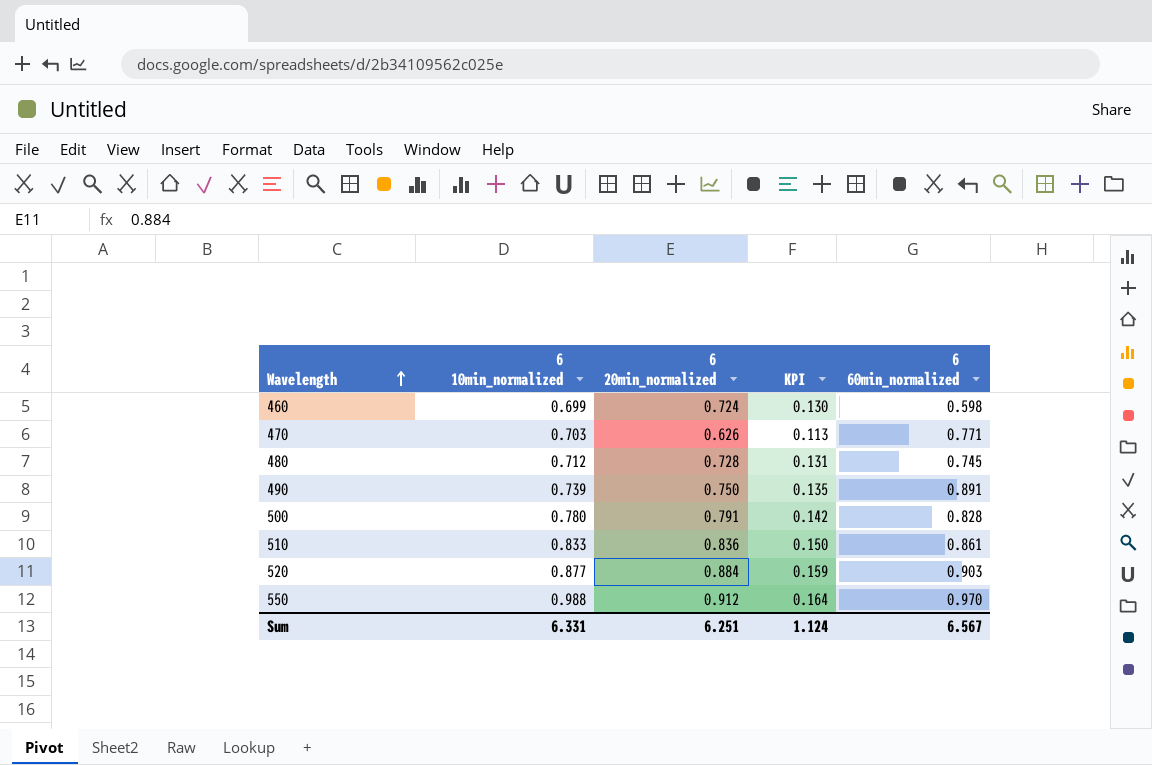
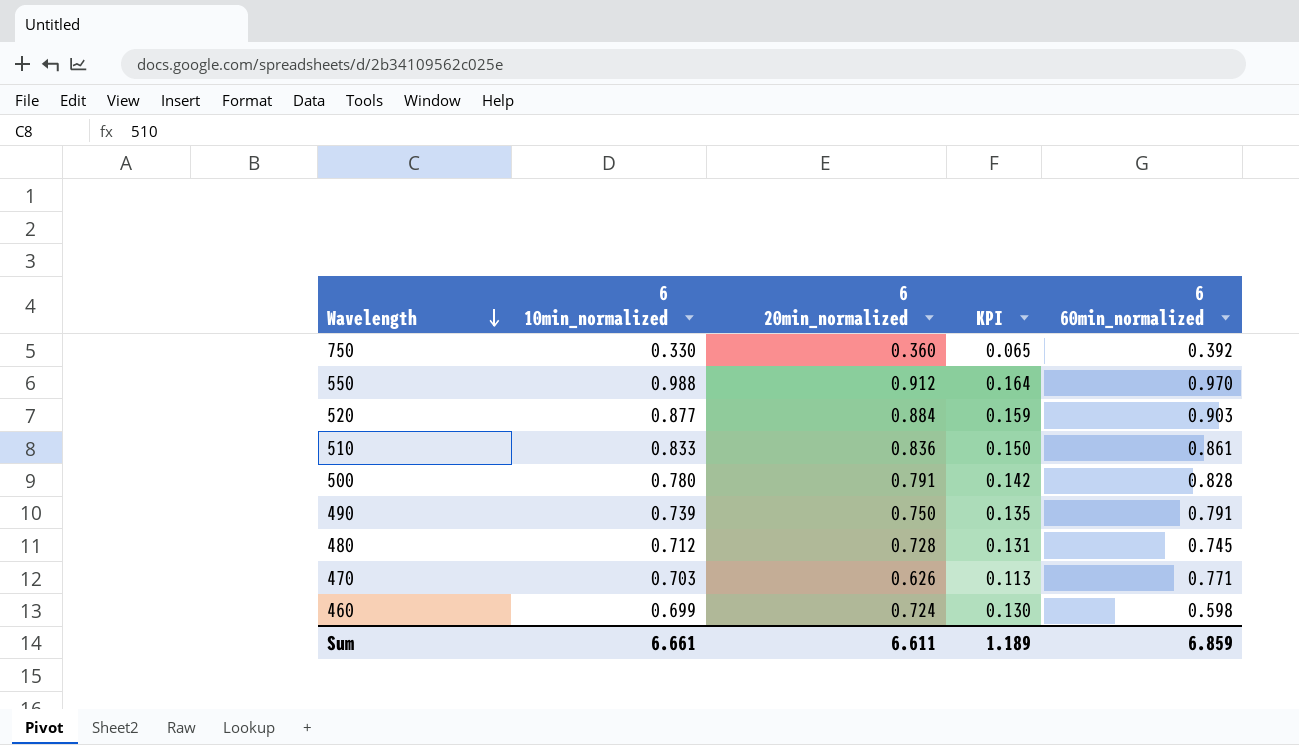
row order: Wavelength ascending -> Wavelength descending
row 750: none -> 0.330 | 0.360 | 0.065 | 0.392
490 | 6 60min_normalized: 0.891 -> 0.791
Sum | 6 10min_normalized: 6.331 -> 6.661
Sum | 6 20min_normalized: 6.251 -> 6.611
Sum | KPI: 1.124 -> 1.189
Sum | 6 60min_normalized: 6.567 -> 6.859

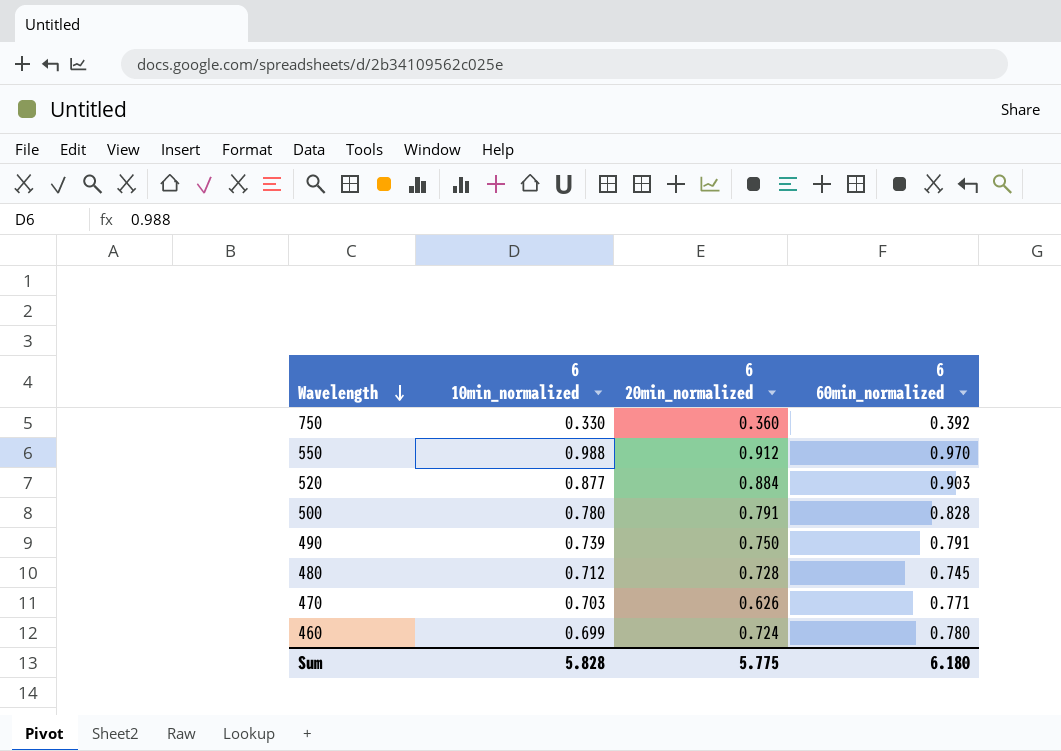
column KPI | formula: [6 20min_normalized] * 0.18 -> none
row 510: 0.833 | 0.836 | 0.150 | 0.861 -> none
460 | 6 60min_normalized: 0.598 -> 0.780
Sum | 6 10min_normalized: 6.661 -> 5.828
Sum | 6 20min_normalized: 6.611 -> 5.775
Sum | 6 60min_normalized: 6.859 -> 6.180

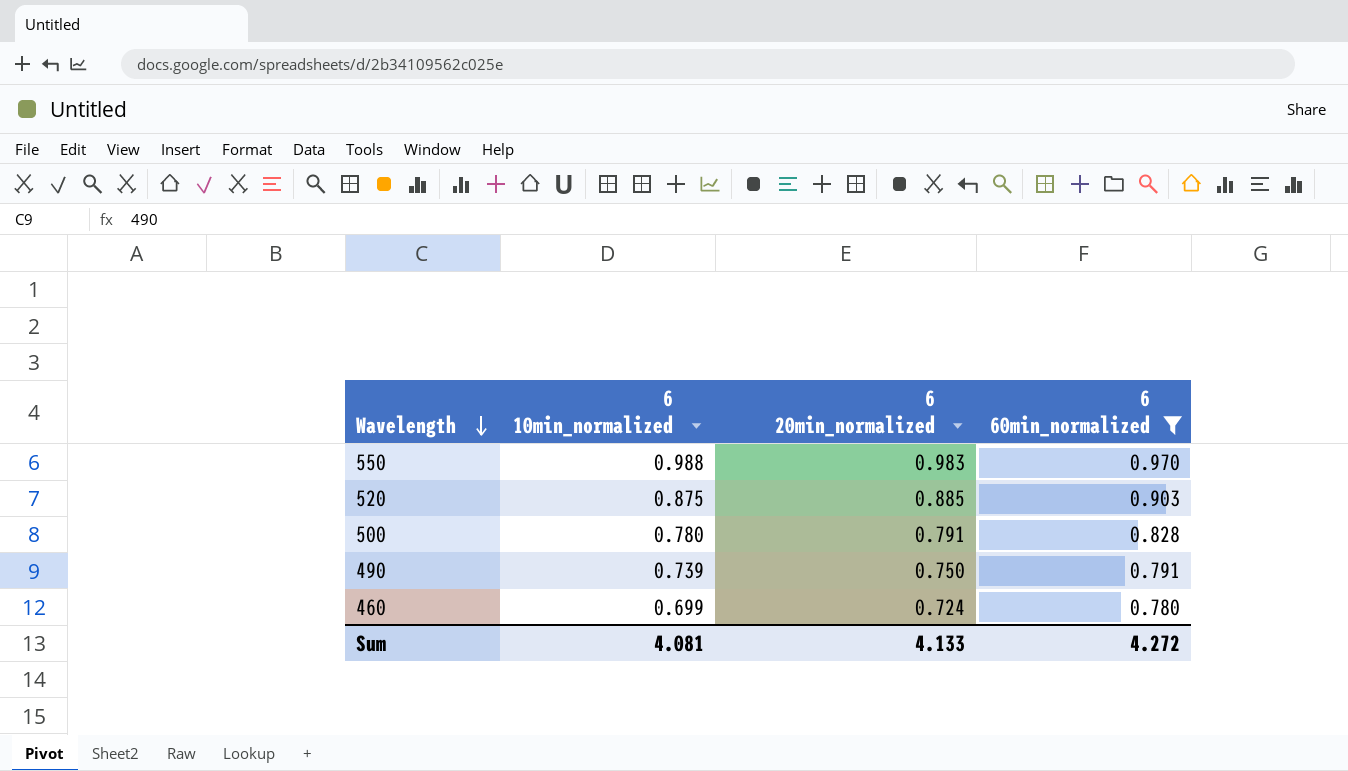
filter: none -> 6 60min_normalized >= 0.780
550 | 6 20min_normalized: 0.912 -> 0.983
520 | 6 10min_normalized: 0.877 -> 0.875
520 | 6 20min_normalized: 0.884 -> 0.885
Sum | 6 10min_normalized: 5.828 -> 4.081
Sum | 6 20min_normalized: 5.775 -> 4.133
Sum | 6 60min_normalized: 6.180 -> 4.272

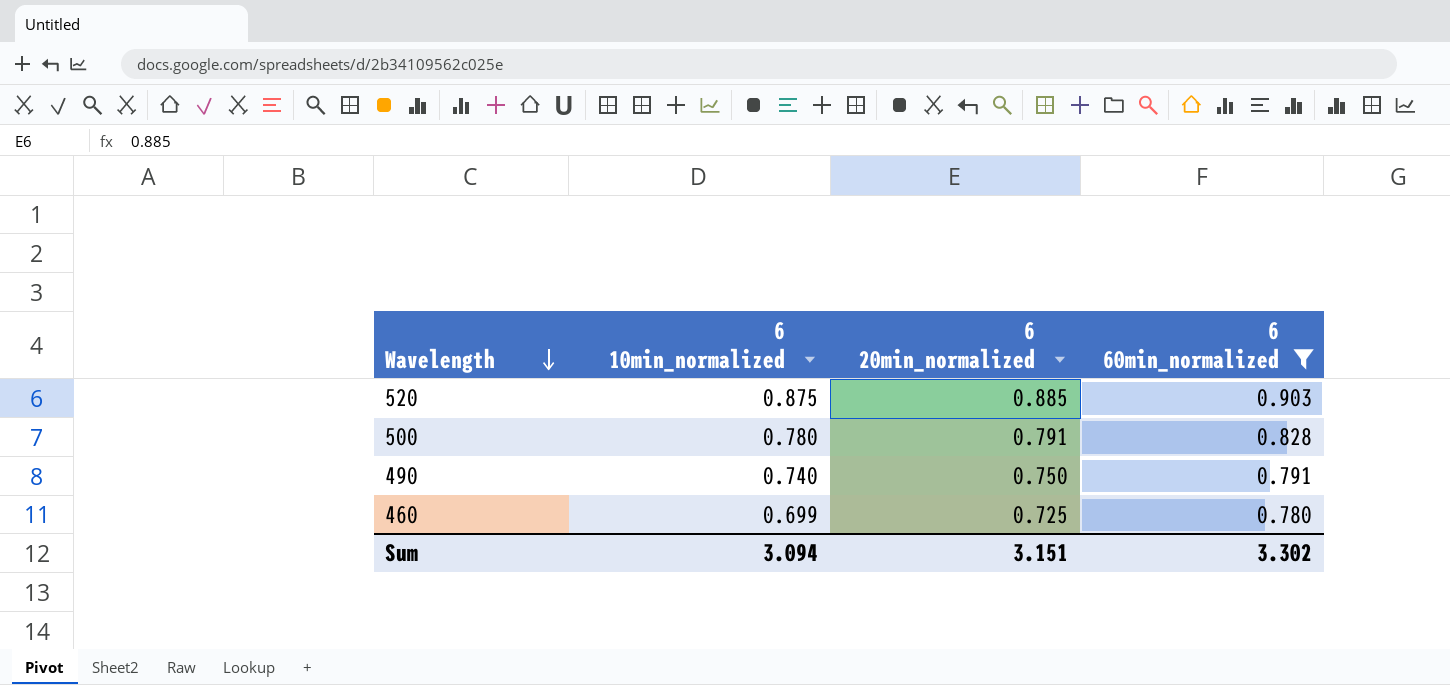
row 550: 0.988 | 0.983 | 0.970 -> none
490 | 6 10min_normalized: 0.739 -> 0.740
460 | 6 20min_normalized: 0.724 -> 0.725
Sum | 6 10min_normalized: 4.081 -> 3.094
Sum | 6 20min_normalized: 4.133 -> 3.151
Sum | 6 60min_normalized: 4.272 -> 3.302

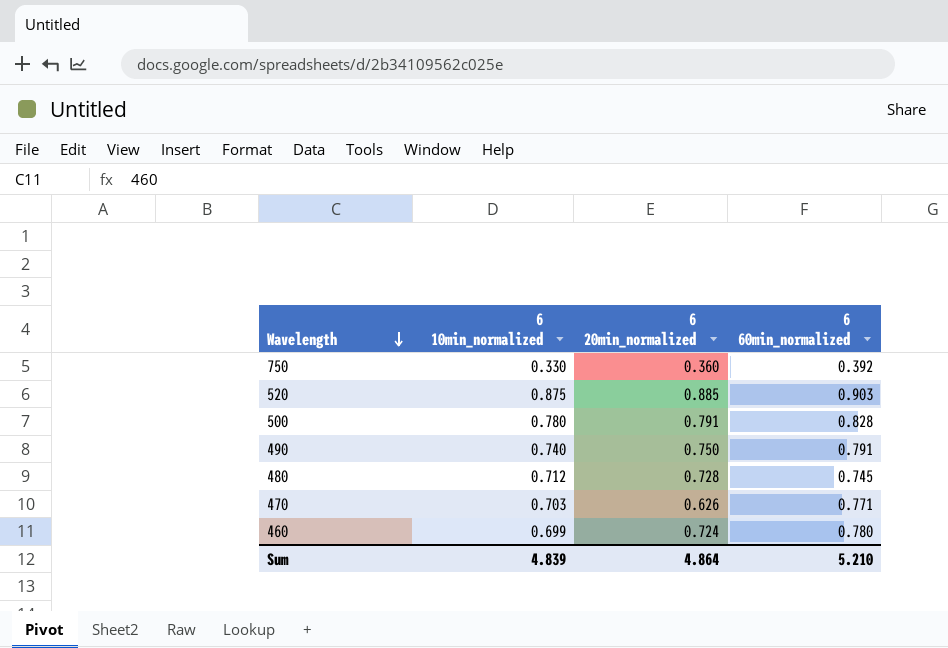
filter: 6 60min_normalized >= 0.780 -> none
460 | 6 20min_normalized: 0.725 -> 0.724
Sum | 6 10min_normalized: 3.094 -> 4.839
Sum | 6 20min_normalized: 3.151 -> 4.864
Sum | 6 60min_normalized: 3.302 -> 5.210

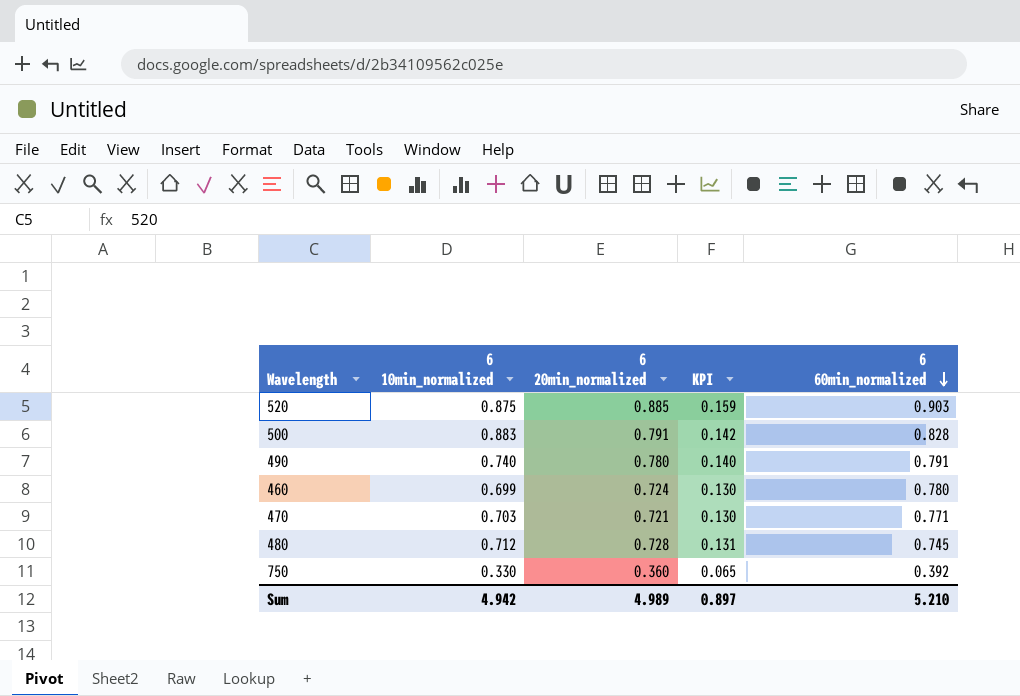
row order: Wavelength descending -> 6 60min_normalized descending
column KPI | formula: none -> [6 20min_normalized] * 0.18
500 | 6 10min_normalized: 0.780 -> 0.883
490 | 6 20min_normalized: 0.750 -> 0.780
470 | 6 20min_normalized: 0.626 -> 0.721
Sum | 6 10min_normalized: 4.839 -> 4.942
Sum | 6 20min_normalized: 4.864 -> 4.989

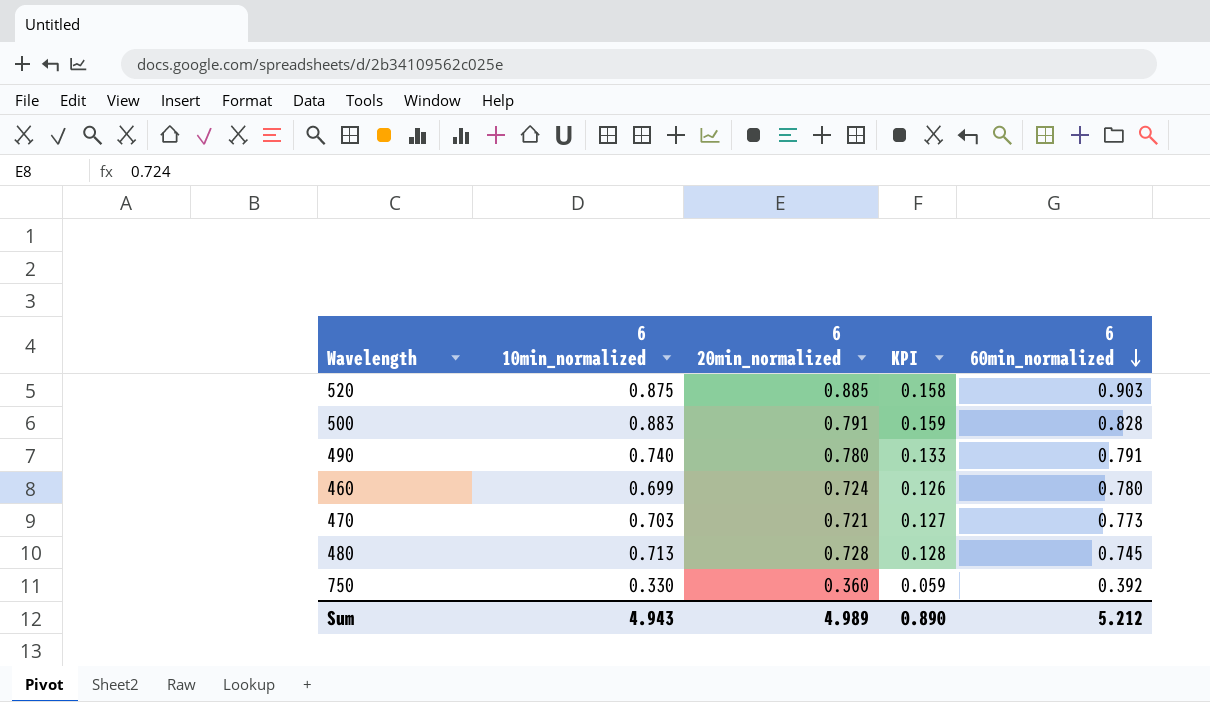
column KPI | formula: [6 20min_normalized] * 0.18 -> [6 10min_normalized] * 0.18
470 | 6 60min_normalized: 0.771 -> 0.773
480 | 6 10min_normalized: 0.712 -> 0.713
Sum | 6 10min_normalized: 4.942 -> 4.943
Sum | KPI: 0.897 -> 0.890
Sum | 6 60min_normalized: 5.210 -> 5.212

